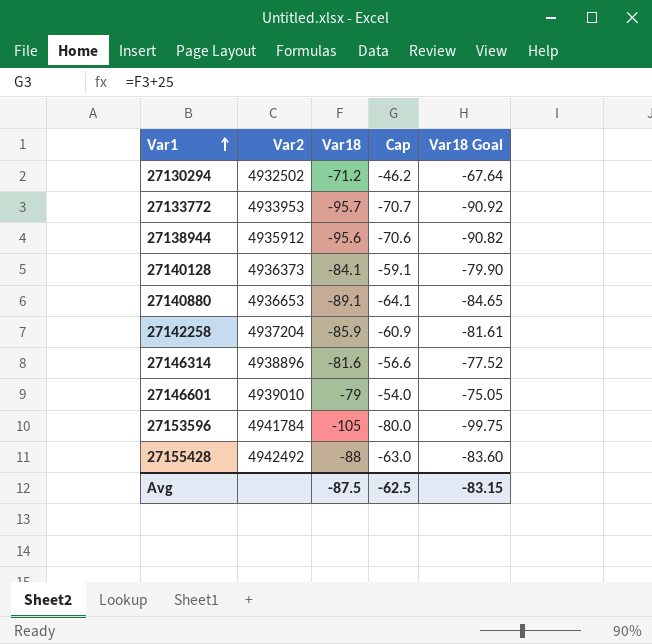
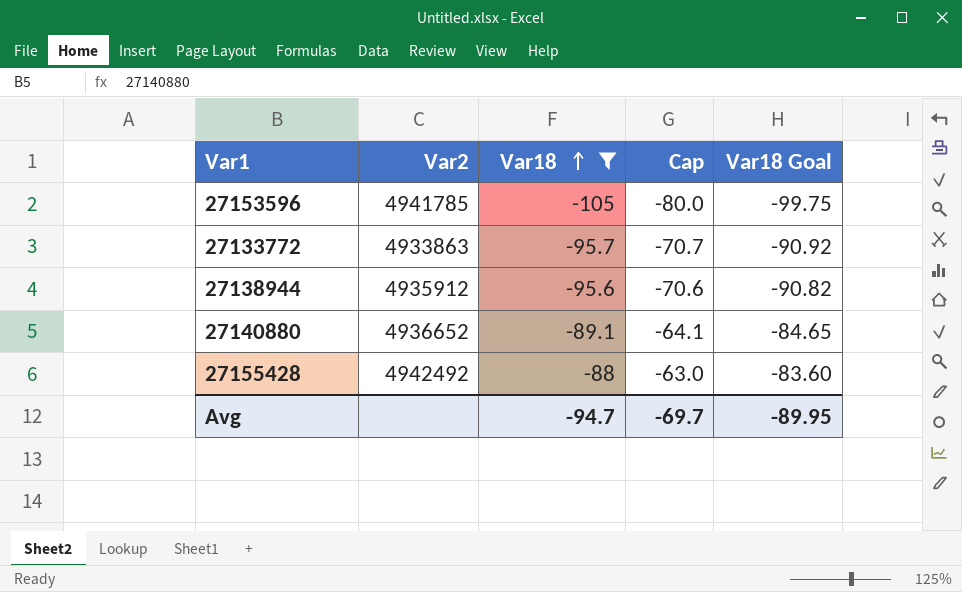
filter: none -> Var18 <= -88
row order: Var1 ascending -> Var18 ascending
27153596 | Var2: 4941784 -> 4941785
27133772 | Var2: 4933953 -> 4933863
27140880 | Var2: 4936653 -> 4936652
Avg | Var18: -87.5 -> -94.7
Avg | Cap: -62.5 -> -69.7
Avg | Var18 Goal: -83.15 -> -89.95

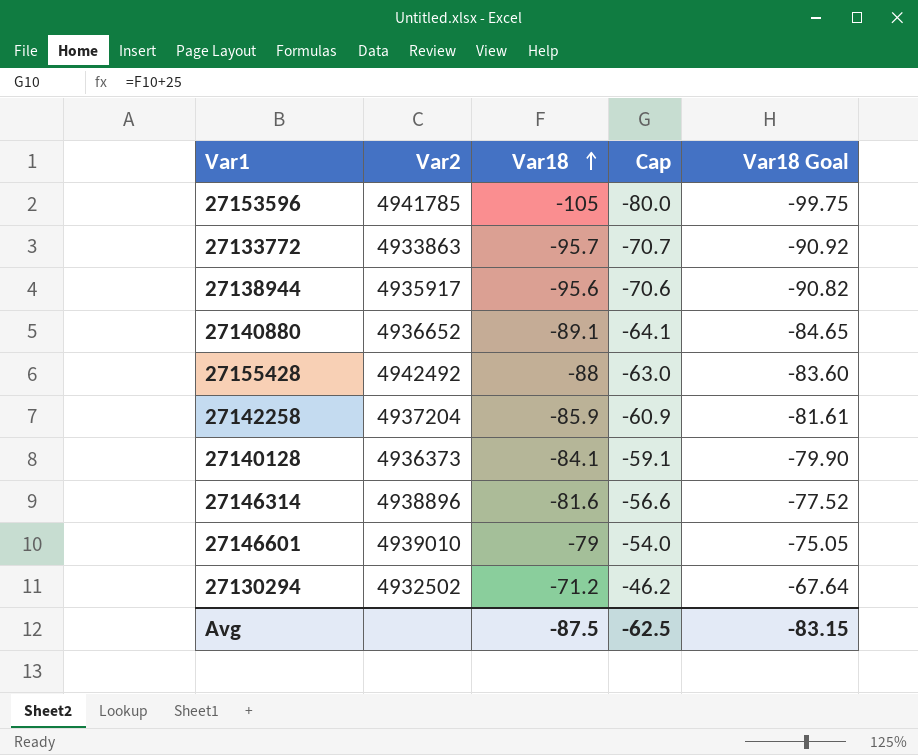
filter: Var18 <= -88 -> none
27138944 | Var2: 4935912 -> 4935917
Avg | Var18: -94.7 -> -87.5
Avg | Cap: -69.7 -> -62.5
Avg | Var18 Goal: -89.95 -> -83.15

